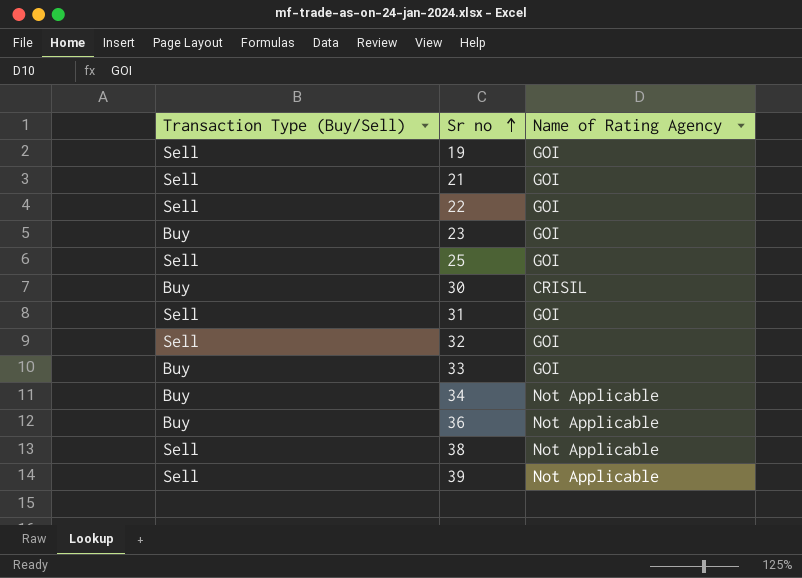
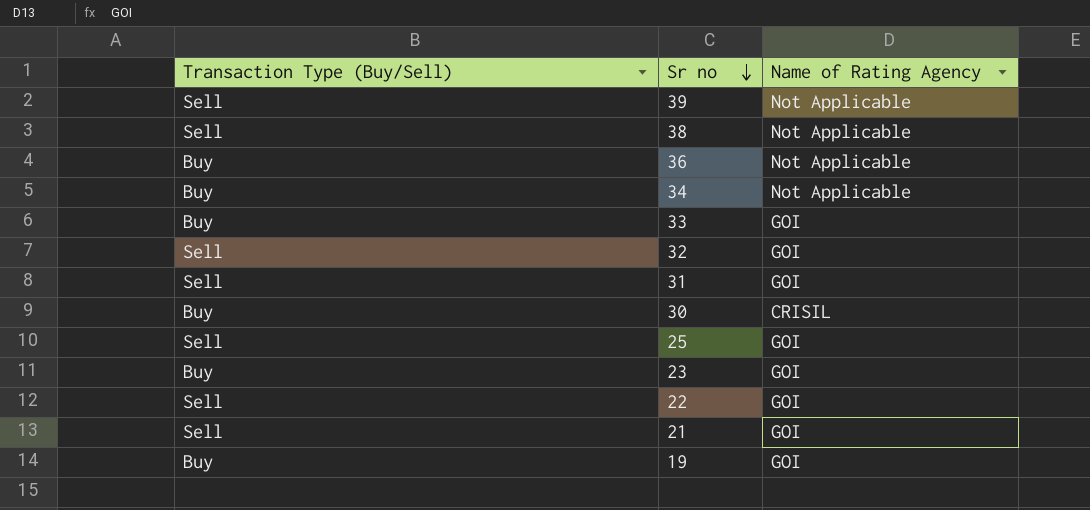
row order: Sr no ascending -> Sr no descending
19 | Transaction Type (Buy/Sell): Sell -> Buy

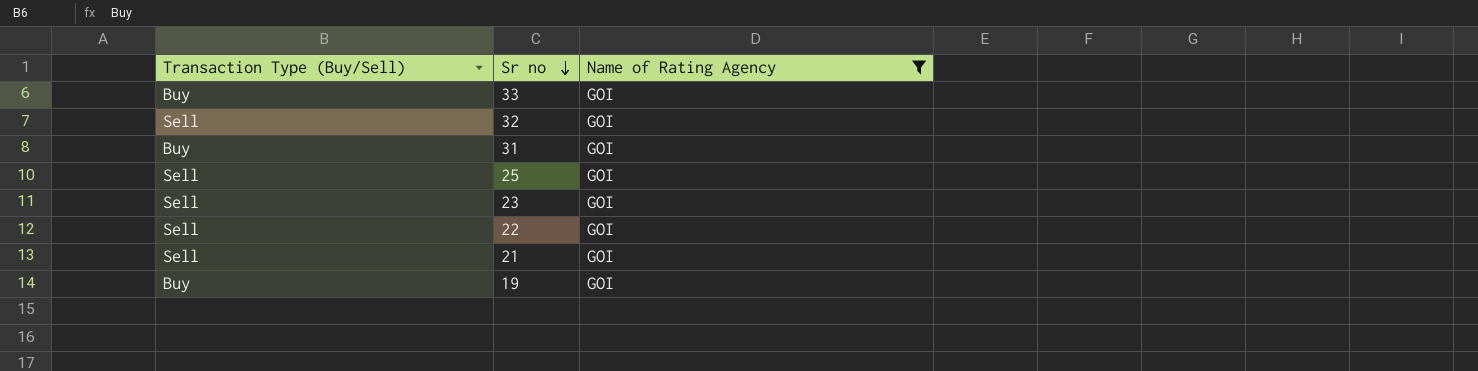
filter: none -> Name of Rating Agency = GOI
31 | Transaction Type (Buy/Sell): Sell -> Buy
23 | Transaction Type (Buy/Sell): Buy -> Sell

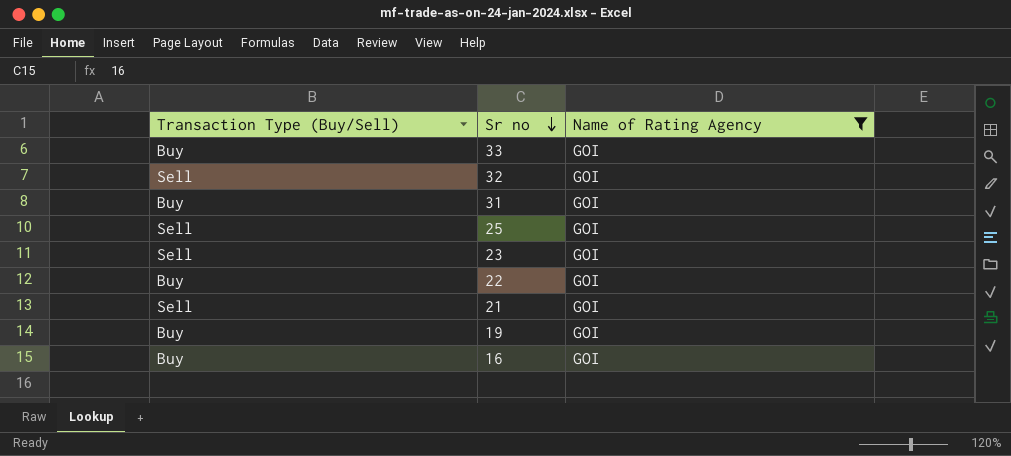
22 | Transaction Type (Buy/Sell): Sell -> Buy
row 16: none -> Buy | GOI

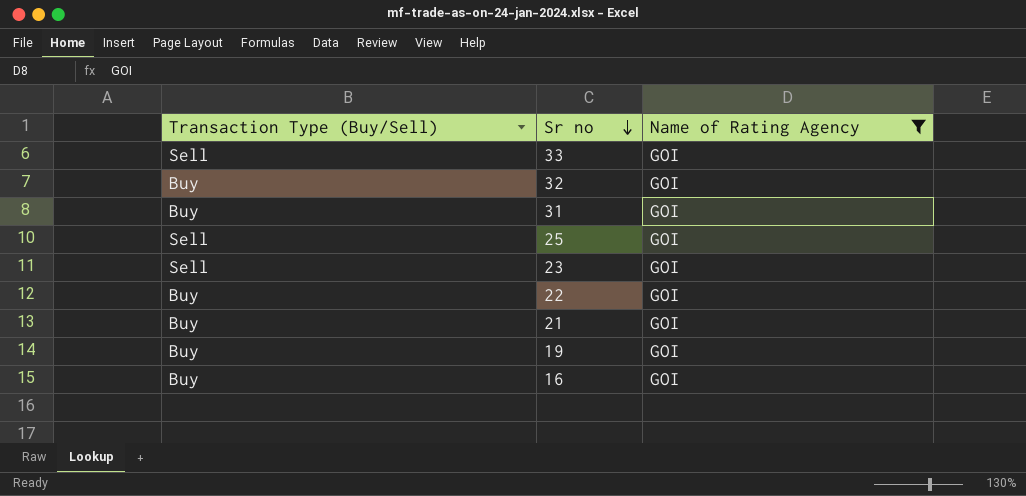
33 | Transaction Type (Buy/Sell): Buy -> Sell
32 | Transaction Type (Buy/Sell): Sell -> Buy
21 | Transaction Type (Buy/Sell): Sell -> Buy

